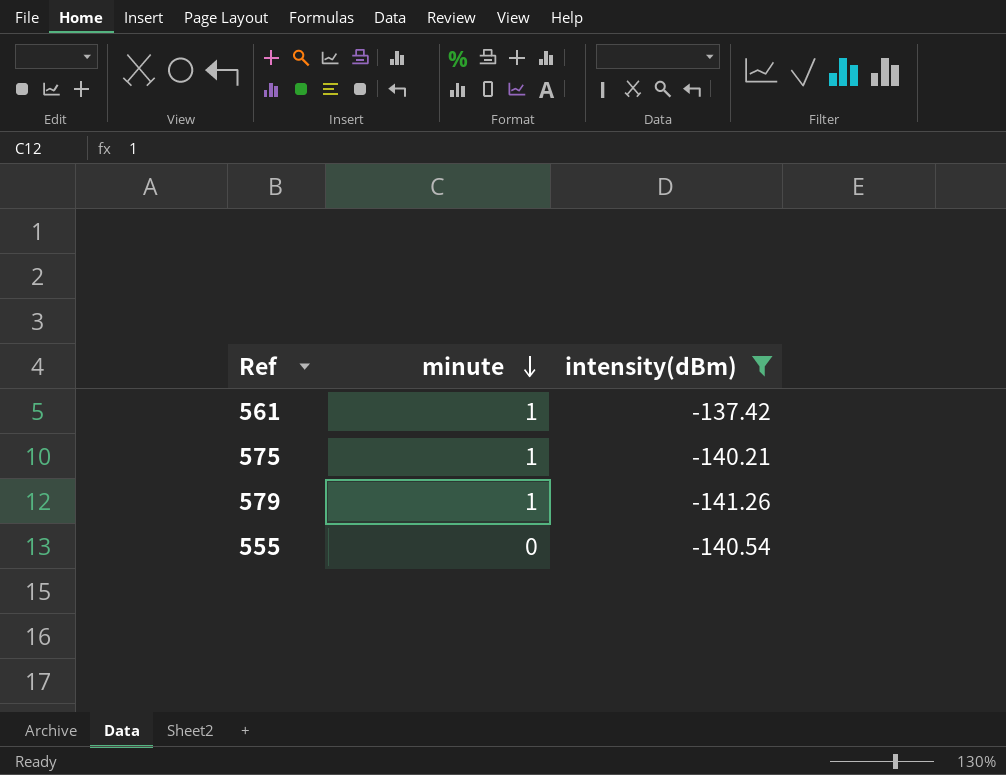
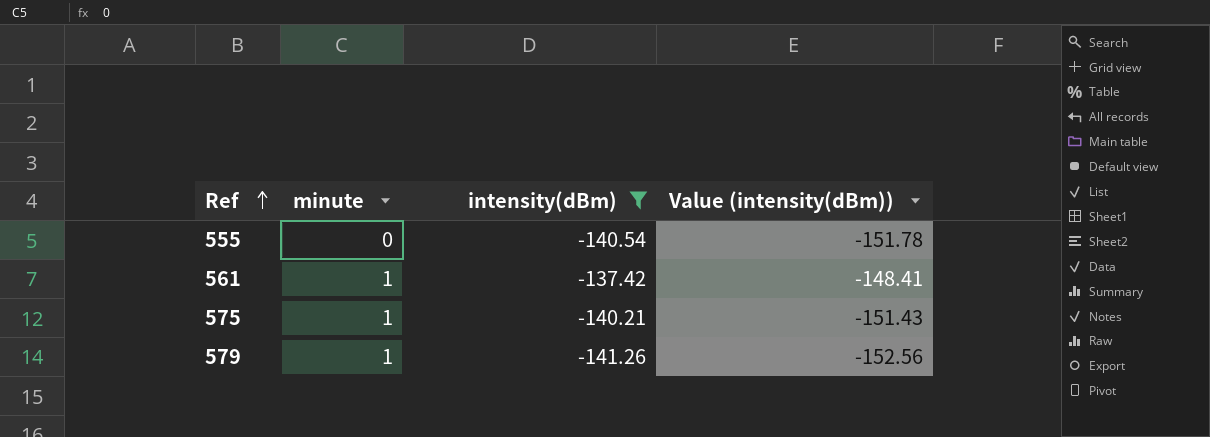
row order: minute descending -> Ref ascending
column Value (intensity(dBm)) | formula: none -> [intensity(dBm)] * 1.08

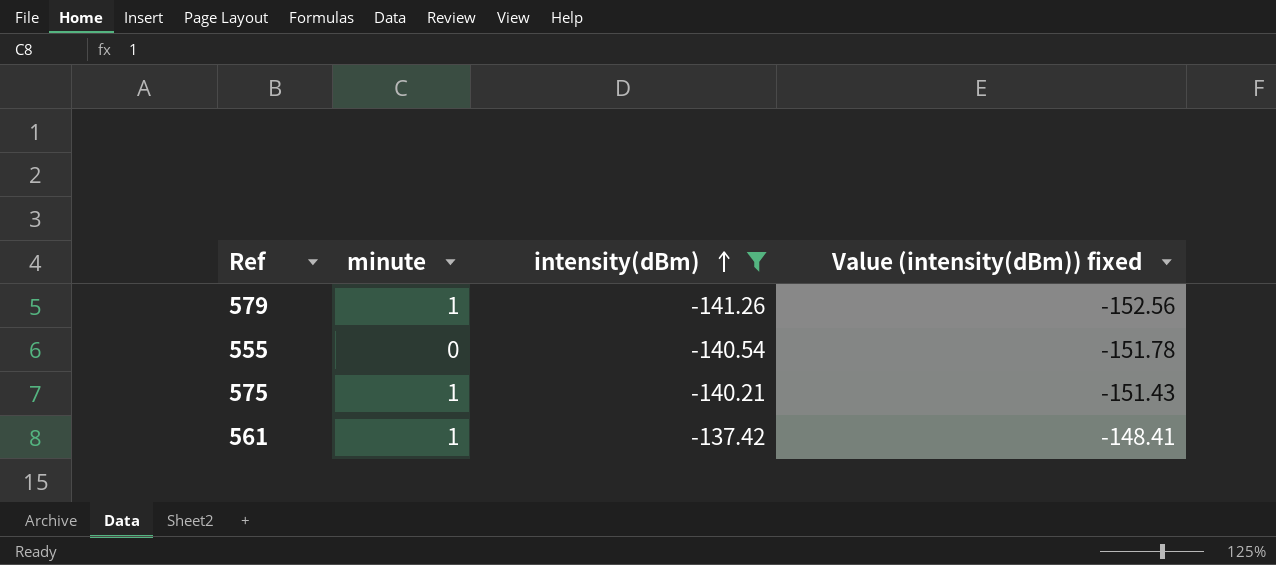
row order: Ref ascending -> intensity(dBm) ascending
column name: Value (intensity(dBm)) -> Value (intensity(dBm)) fixed

